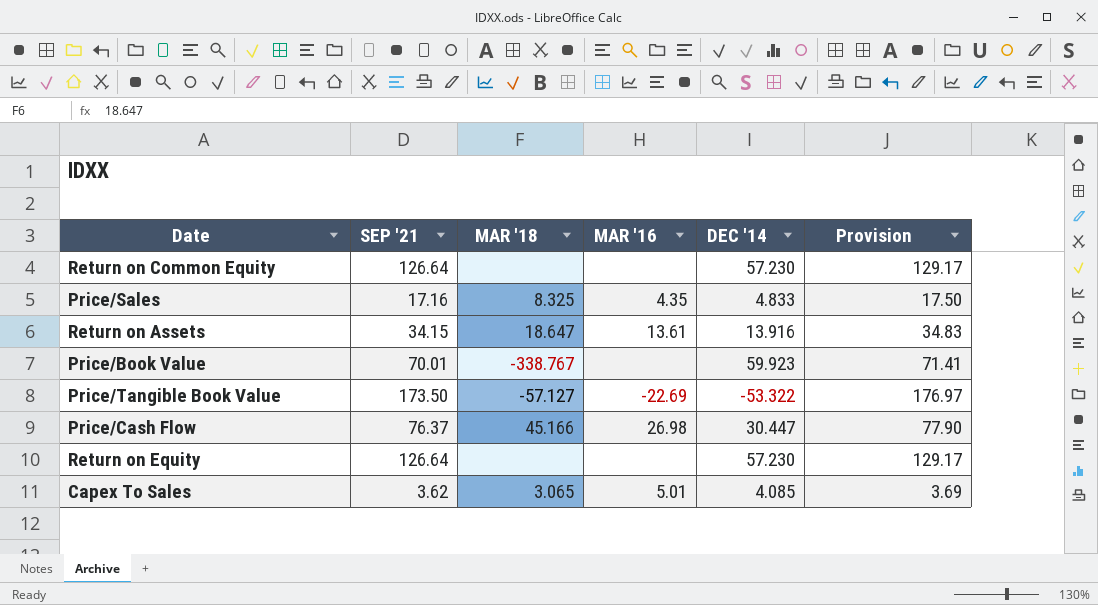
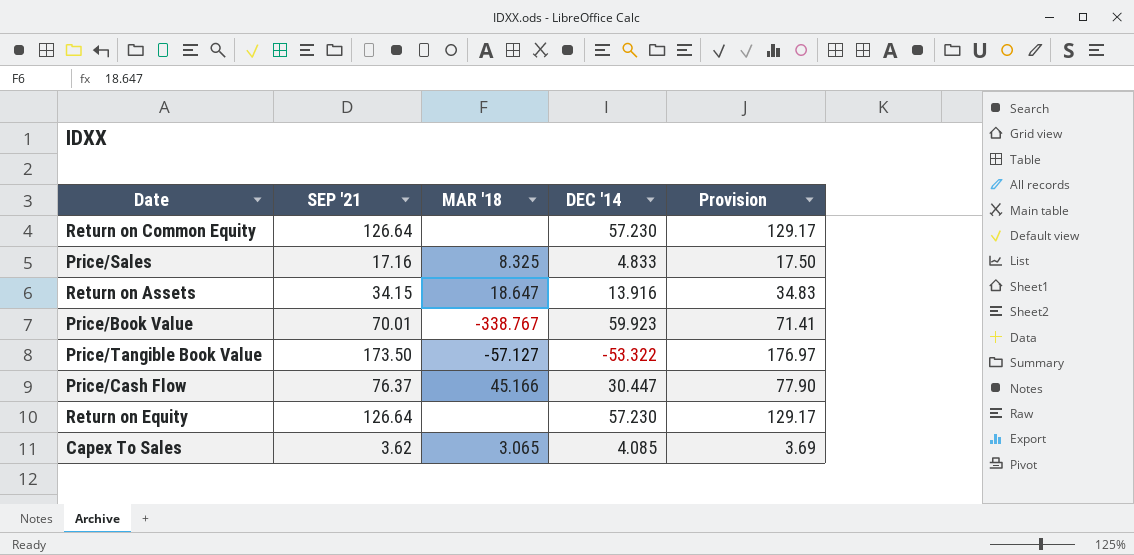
column MAR '16 | position: 4 -> none

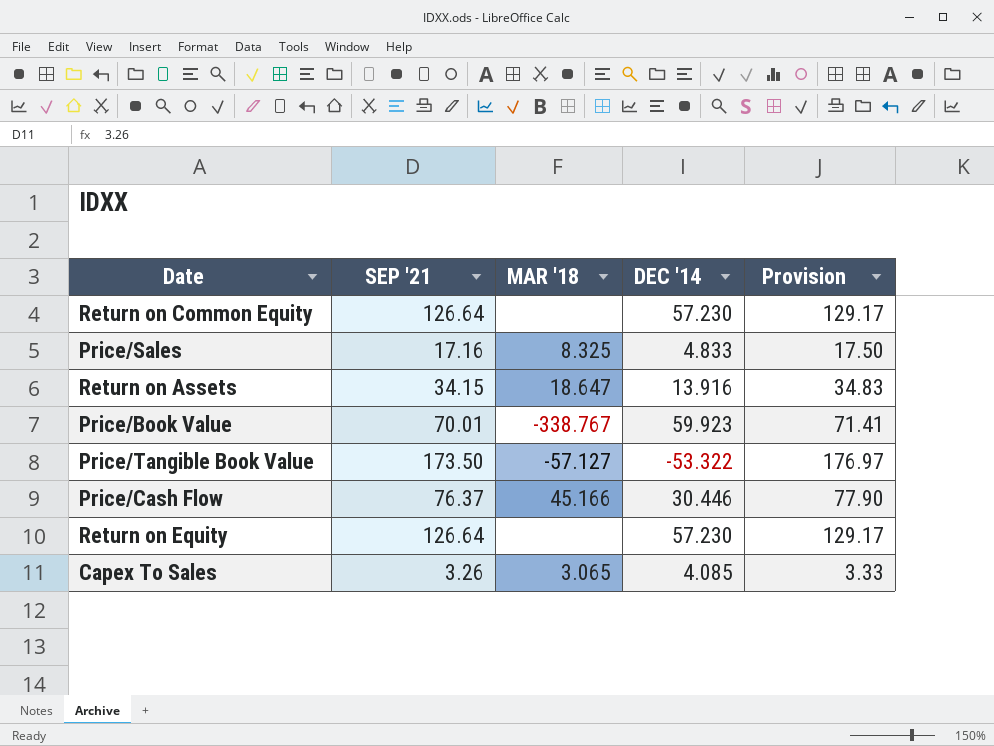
Price/Cash Flow | DEC '14: 30.447 -> 30.446
Capex To Sales | SEP '21: 3.62 -> 3.26
Capex To Sales | Provision: 3.69 -> 3.33

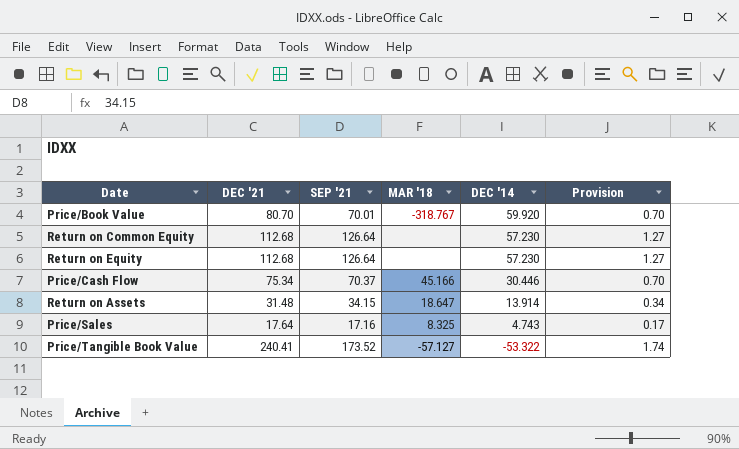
row order: none -> DEC '14 descending
column DEC '21 | position: none -> 2
column Provision | formula: [SEP '21] * 1.02 -> [SEP '21] * 0.01
row Capex To Sales: 3.26 | 3.065 | 4.085 | 3.33 -> none
Price/Book Value | MAR '18: -338.767 -> -318.767
Price/Book Value | DEC '14: 59.923 -> 59.920
Price/Cash Flow | SEP '21: 76.37 -> 70.37
Return on Assets | DEC '14: 13.916 -> 13.914
Price/Sales | DEC '14: 4.833 -> 4.743
Price/Tangible Book Value | SEP '21: 173.50 -> 173.52

